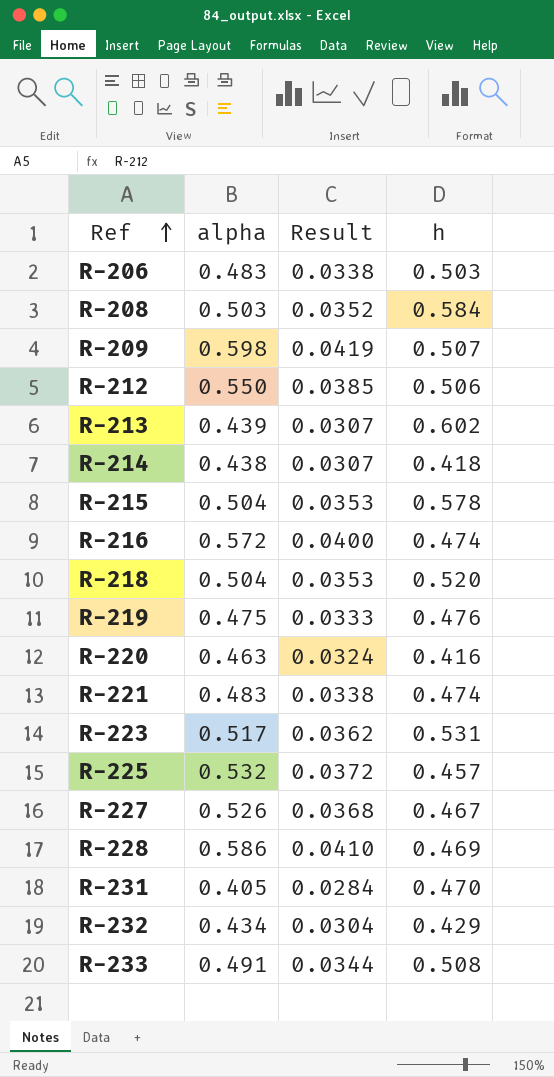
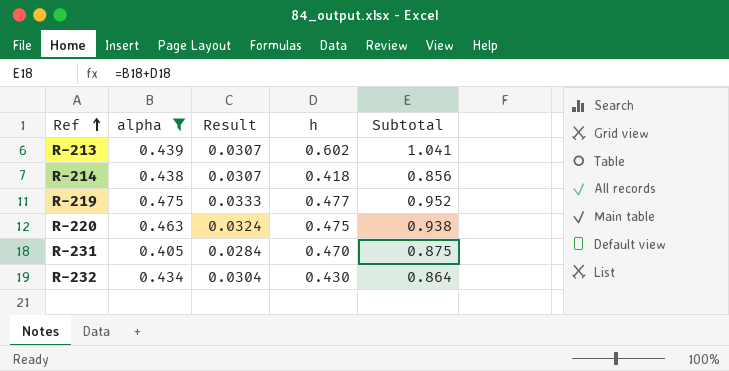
filter: none -> alpha <= 0.475
column Subtotal | formula: none -> [alpha] + [h]
R-219 | h: 0.476 -> 0.477
R-220 | h: 0.416 -> 0.475
R-232 | h: 0.429 -> 0.430

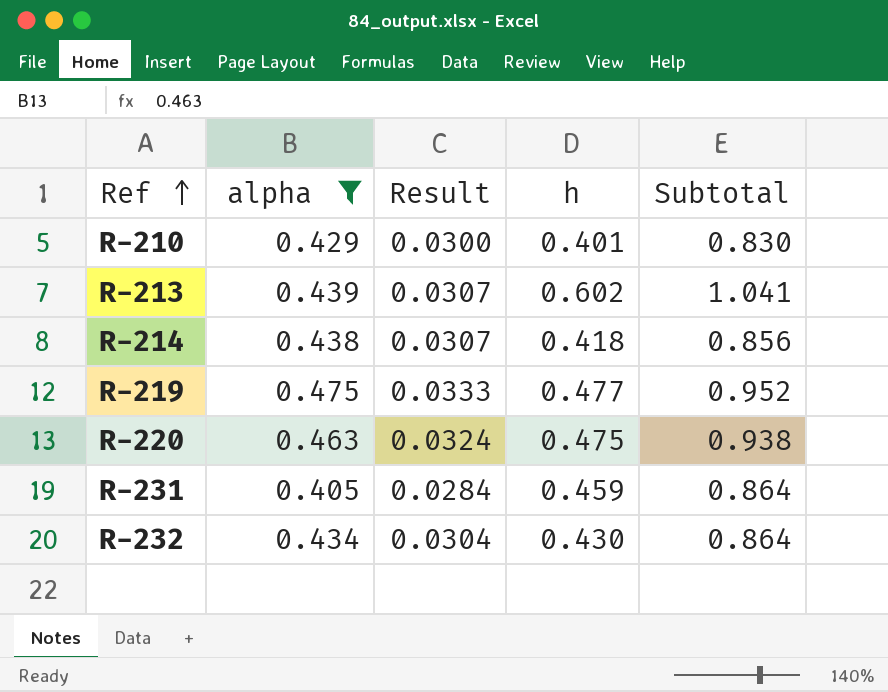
row R-210: none -> 0.429 | 0.0300 | 0.401 | 0.830
R-231 | h: 0.470 -> 0.459
R-231 | Subtotal: 0.875 -> 0.864

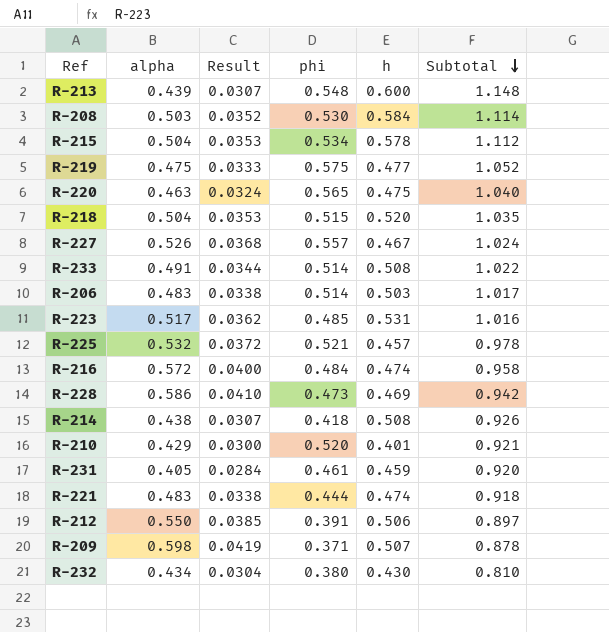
filter: alpha <= 0.475 -> none
row order: Ref ascending -> Subtotal descending
column phi | position: none -> 4
column Subtotal | formula: [alpha] + [h] -> [phi] + [h]
R-213 | h: 0.602 -> 0.600
R-214 | h: 0.418 -> 0.508

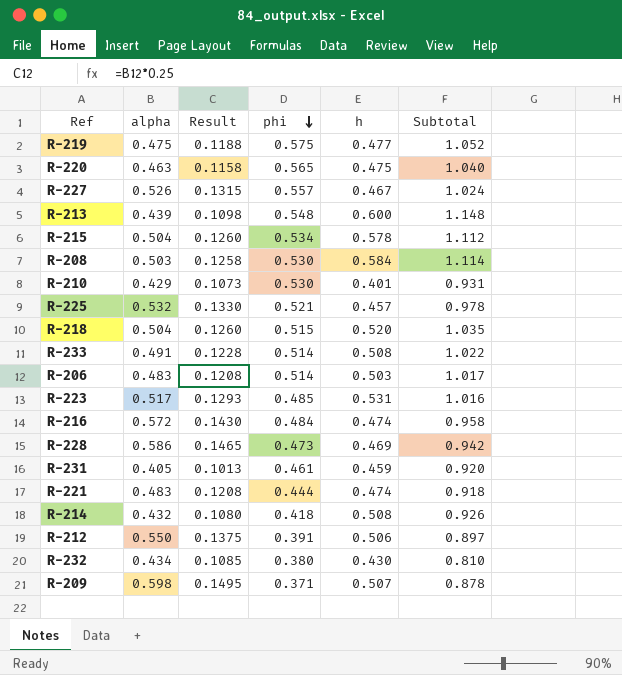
row order: Subtotal descending -> phi descending
column Result | formula: [alpha] * 0.07 -> [alpha] * 0.25
R-210 | phi: 0.520 -> 0.530
R-210 | Subtotal: 0.921 -> 0.931
R-214 | alpha: 0.438 -> 0.432

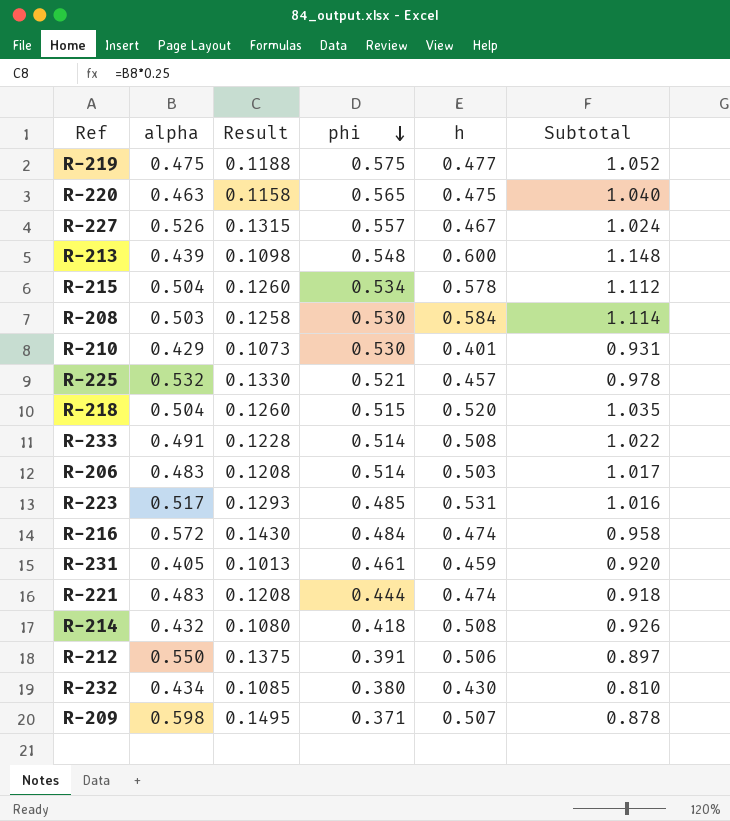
row R-228: 0.586 | 0.1465 | 0.473 | 0.469 | 0.942 -> none

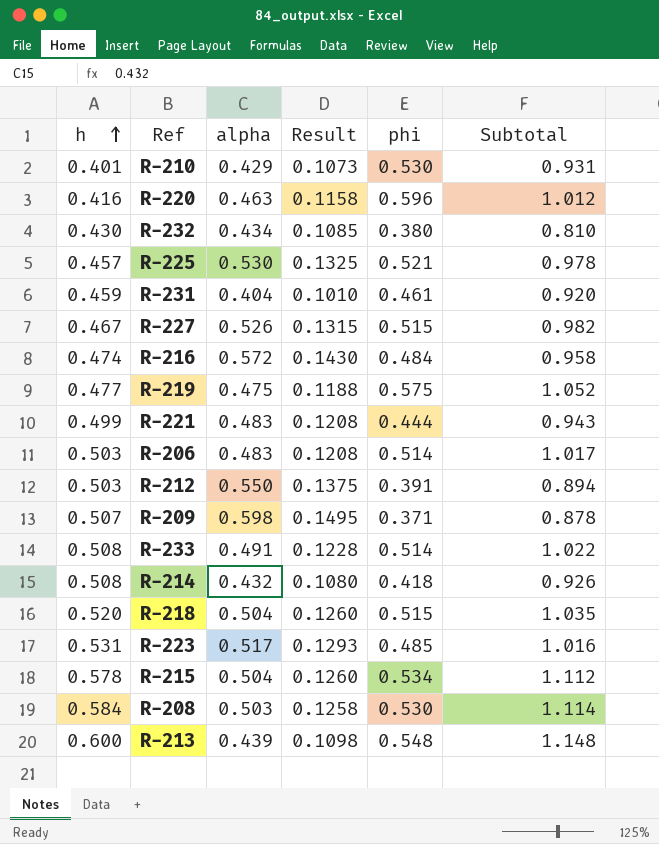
row order: phi descending -> h ascending
column h | position: 5 -> 1
R-220 | h: 0.475 -> 0.416
R-220 | phi: 0.565 -> 0.596
R-220 | Subtotal: 1.040 -> 1.012
R-225 | alpha: 0.532 -> 0.530
R-225 | Result: 0.1330 -> 0.1325
R-231 | alpha: 0.405 -> 0.404
R-231 | Result: 0.1013 -> 0.1010
R-227 | phi: 0.557 -> 0.515
R-227 | Subtotal: 1.024 -> 0.982
R-221 | h: 0.474 -> 0.499
R-221 | Subtotal: 0.918 -> 0.943
R-212 | h: 0.506 -> 0.503
R-212 | Subtotal: 0.897 -> 0.894

